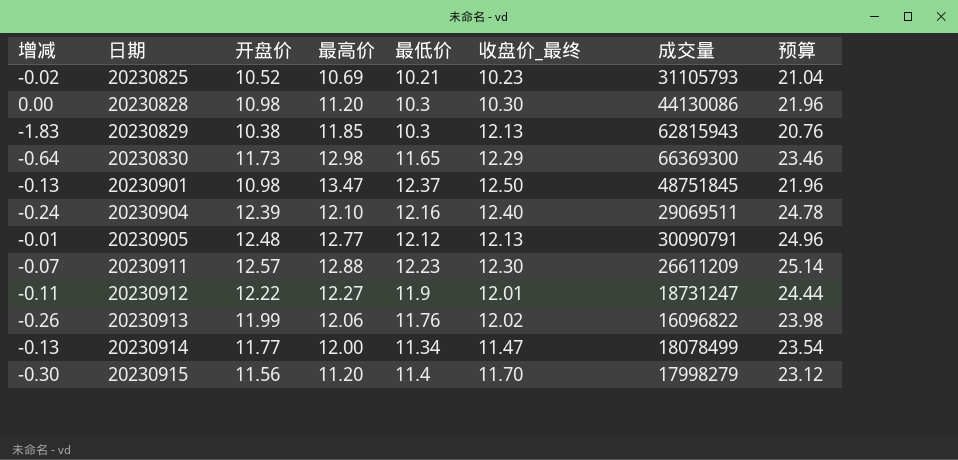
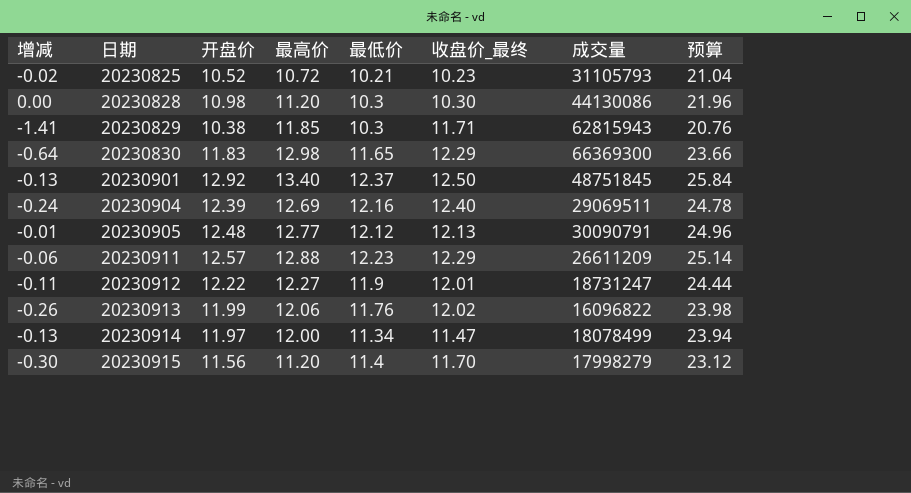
20230825 | 最高价: 10.69 -> 10.72
20230829 | 增减: -1.83 -> -1.41
20230829 | 收盘价_最终: 12.13 -> 11.71
20230830 | 开盘价: 11.73 -> 11.83
20230830 | 预算: 23.46 -> 23.66
20230901 | 开盘价: 10.98 -> 12.92
20230901 | 最高价: 13.47 -> 13.40
20230901 | 预算: 21.96 -> 25.84
20230904 | 最高价: 12.10 -> 12.69
20230911 | 增减: -0.07 -> -0.06
20230911 | 收盘价_最终: 12.30 -> 12.29
20230914 | 开盘价: 11.77 -> 11.97
20230914 | 预算: 23.54 -> 23.94

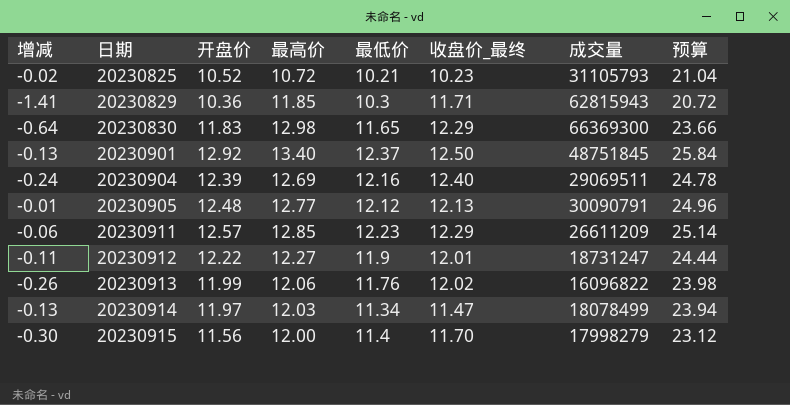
row 20230828: 0.00 | 10.98 | 11.20 | 10.3 | 10.30 | 44130086 | 21.96 -> none
20230829 | 开盘价: 10.38 -> 10.36
20230829 | 预算: 20.76 -> 20.72
20230911 | 最高价: 12.88 -> 12.85
20230914 | 最高价: 12.00 -> 12.03
20230915 | 最高价: 11.20 -> 12.00

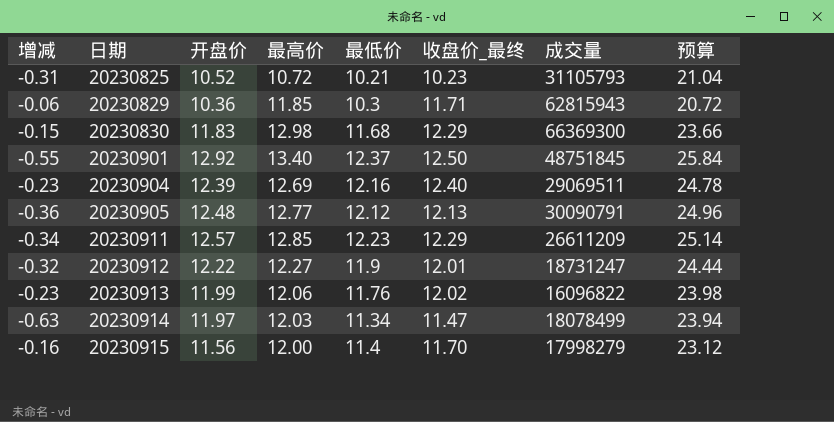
column 增减 | formula: [最低价] - [收盘价_最终] -> [最低价] - [开盘价]
20230830 | 最低价: 11.65 -> 11.68

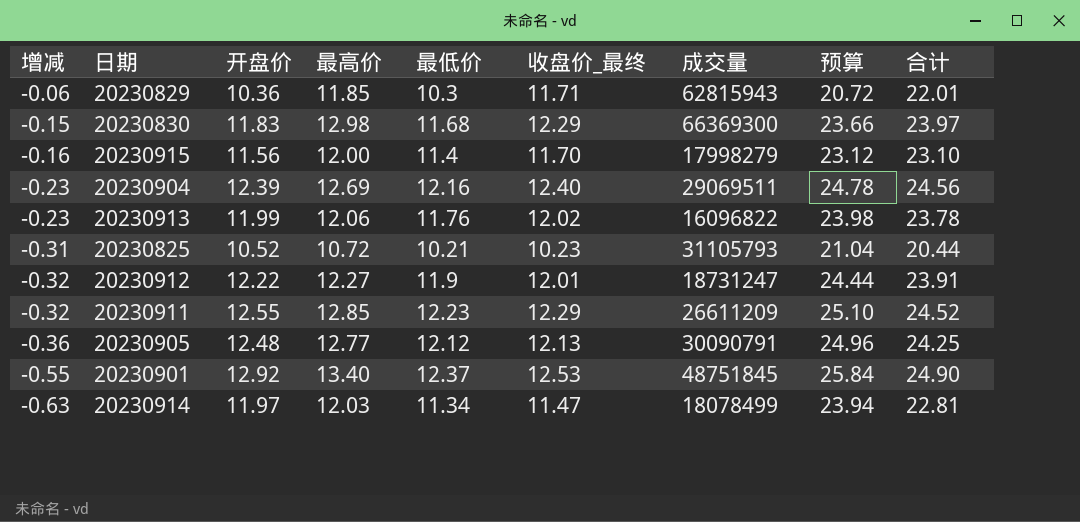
row order: 日期 ascending -> 增减 descending
column 合计 | formula: none -> [最低价] + [收盘价_最终]
20230911 | 增减: -0.34 -> -0.32
20230911 | 开盘价: 12.57 -> 12.55
20230911 | 预算: 25.14 -> 25.10
20230901 | 收盘价_最终: 12.50 -> 12.53

